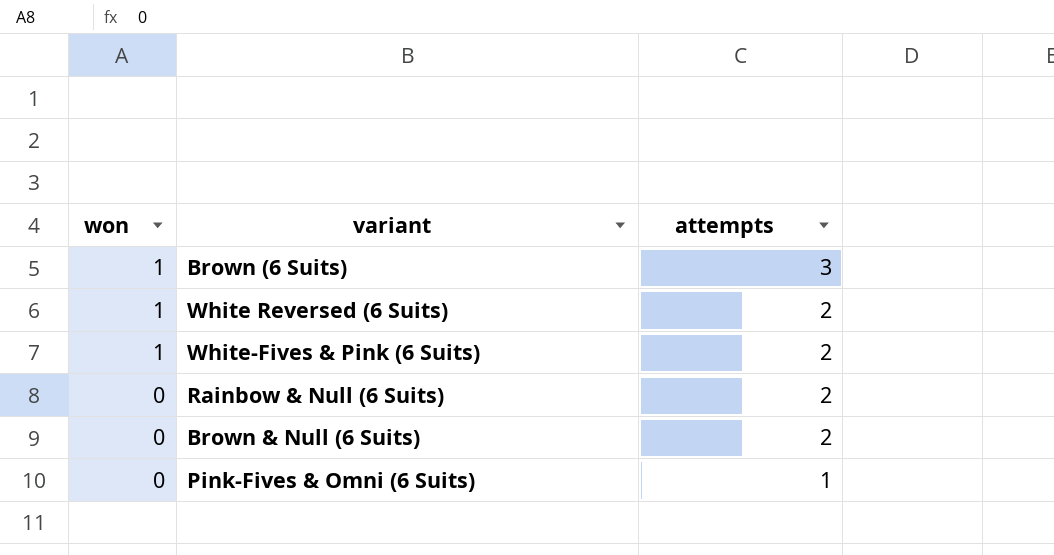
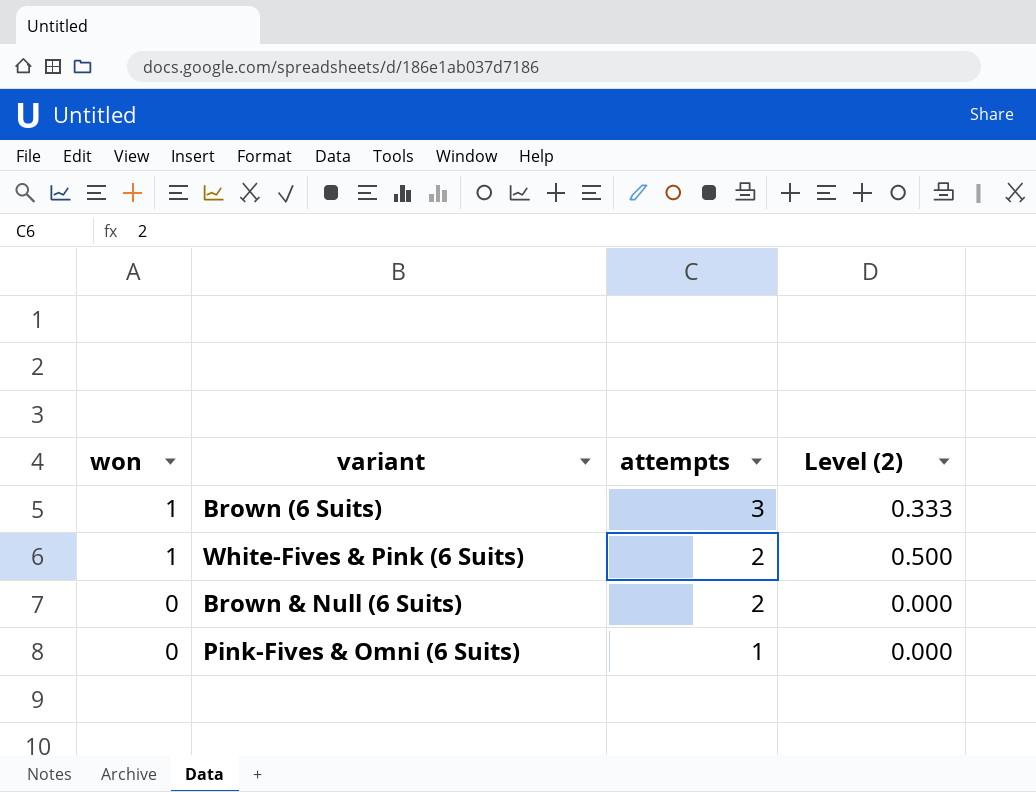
column Level (2) | formula: none -> [won] / [attempts]
row White Reversed (6 Suits): 1 | 2 -> none
row Rainbow & Null (6 Suits): 0 | 2 -> none

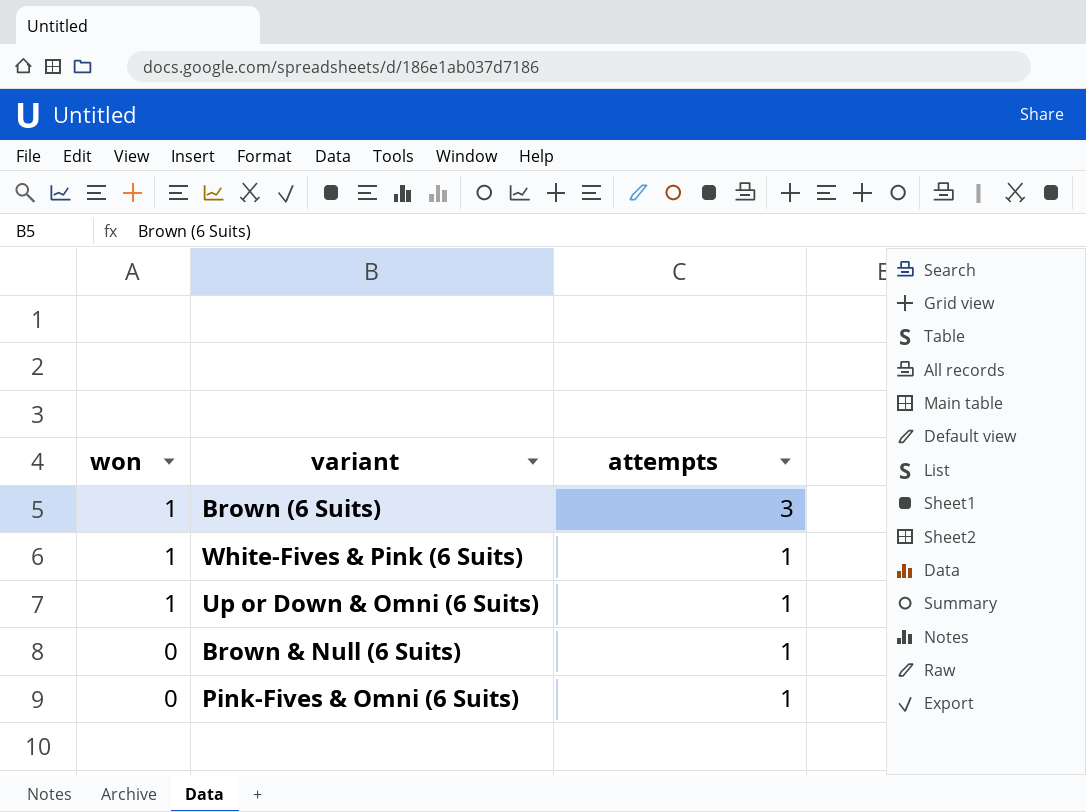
column Level (2) | formula: [won] / [attempts] -> none
White-Fives & Pink (6 Suits) | attempts: 2 -> 1
row Up or Down & Omni (6 Suits): none -> 1 | 1
Brown & Null (6 Suits) | attempts: 2 -> 1

